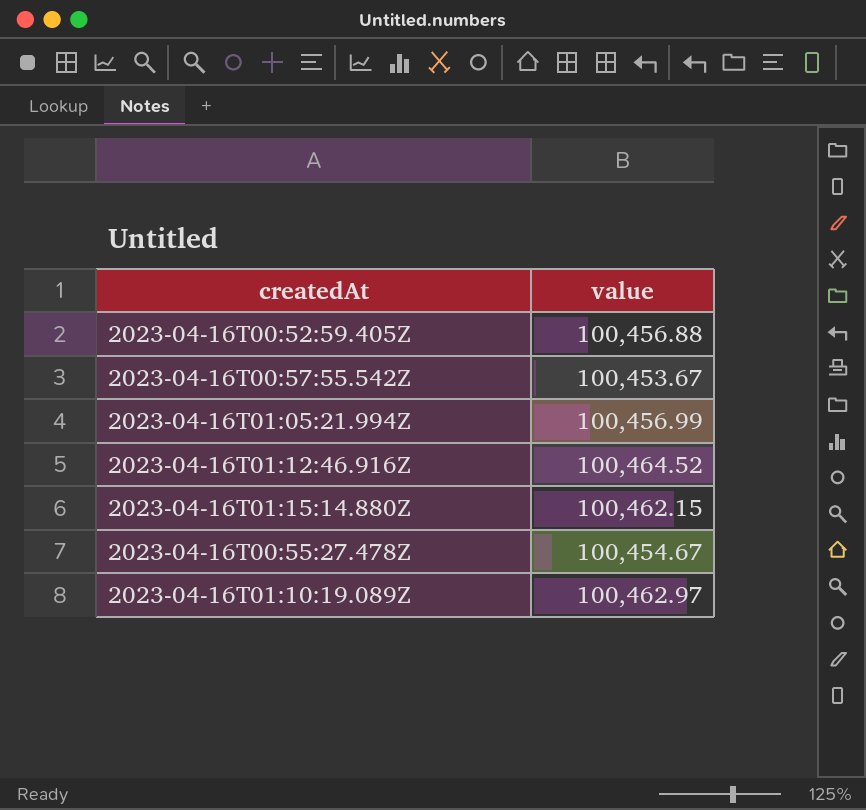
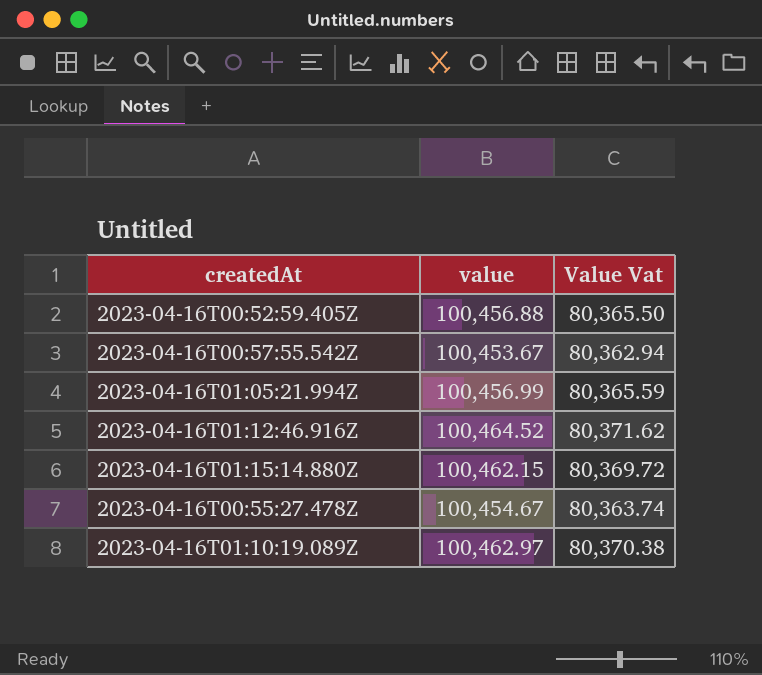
column Value Vat | formula: none -> [value] * 0.8

